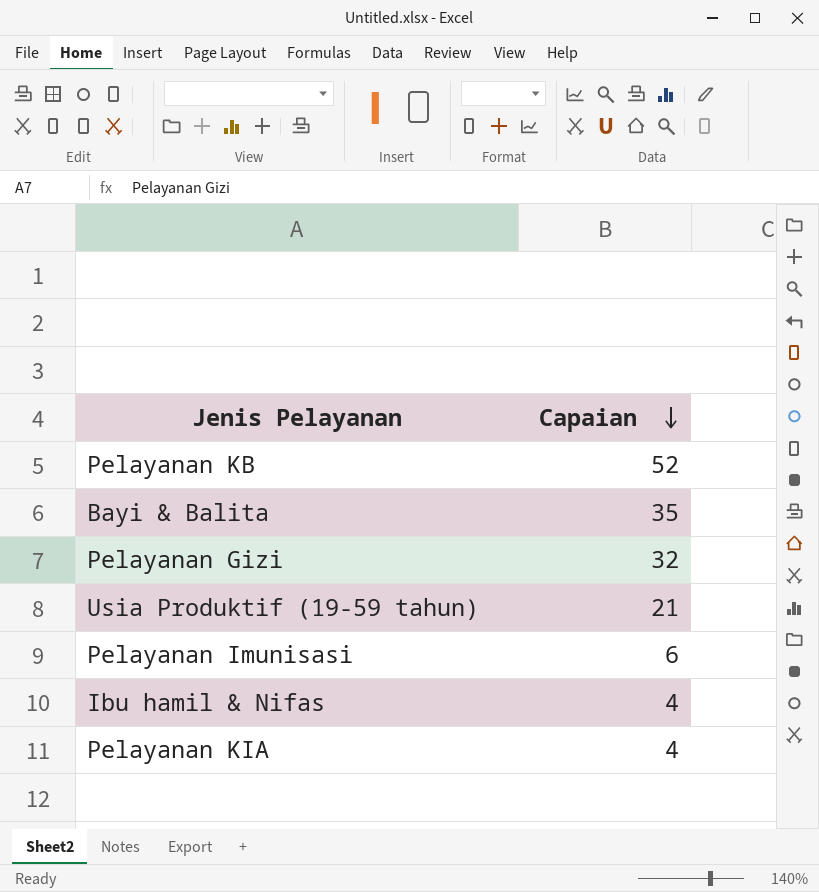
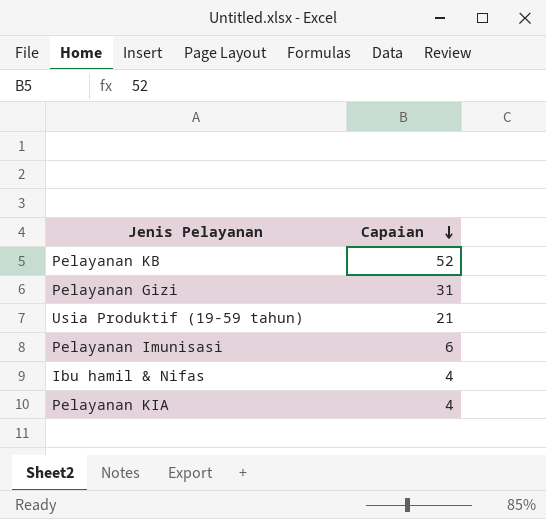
row Bayi & Balita: 35 -> none
Pelayanan Gizi | Capaian: 32 -> 31

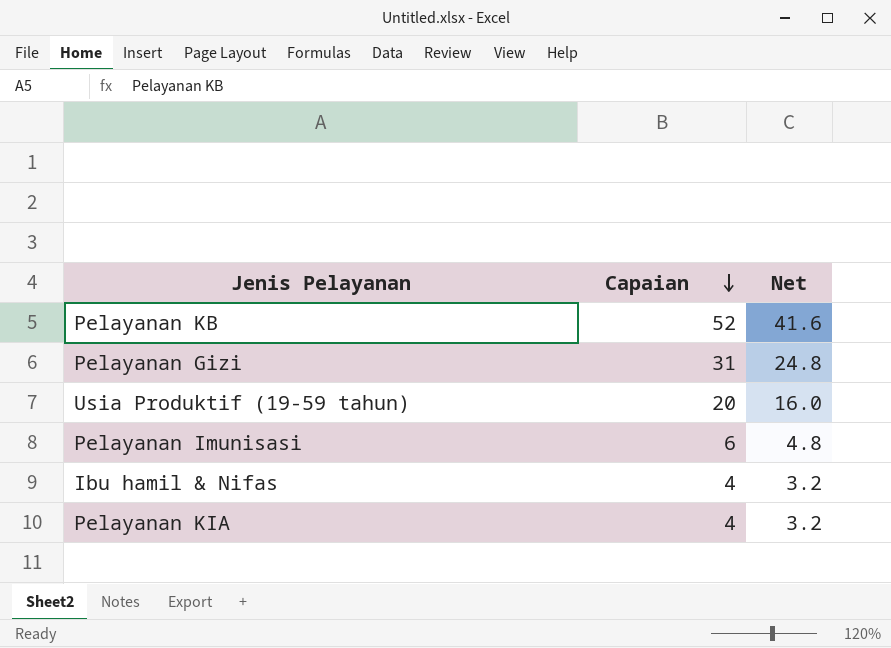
column Net | formula: none -> [Capaian] * 0.8
Usia Produktif (19-59 tahun) | Capaian: 21 -> 20

